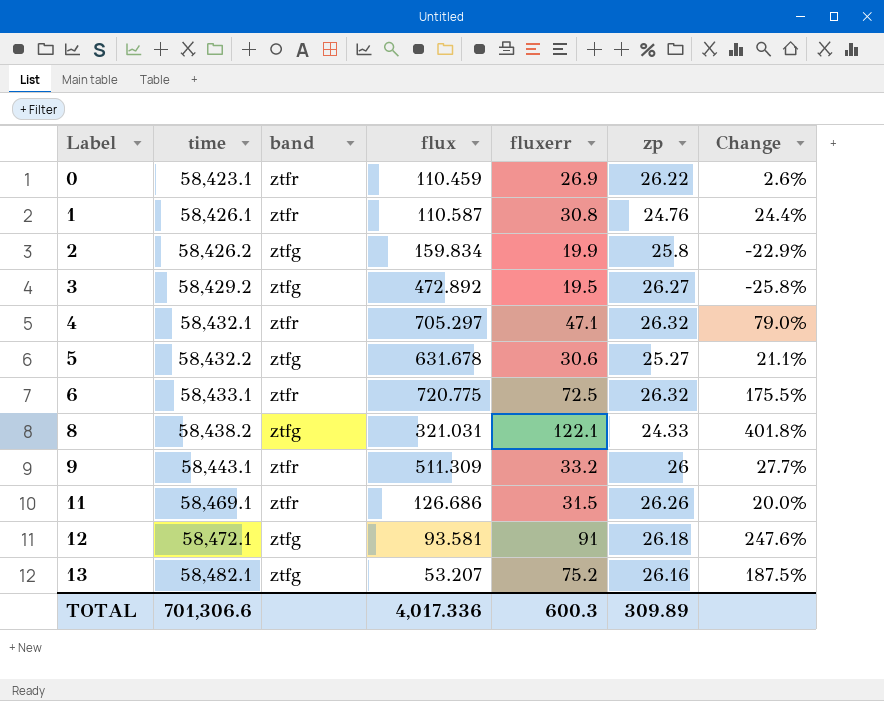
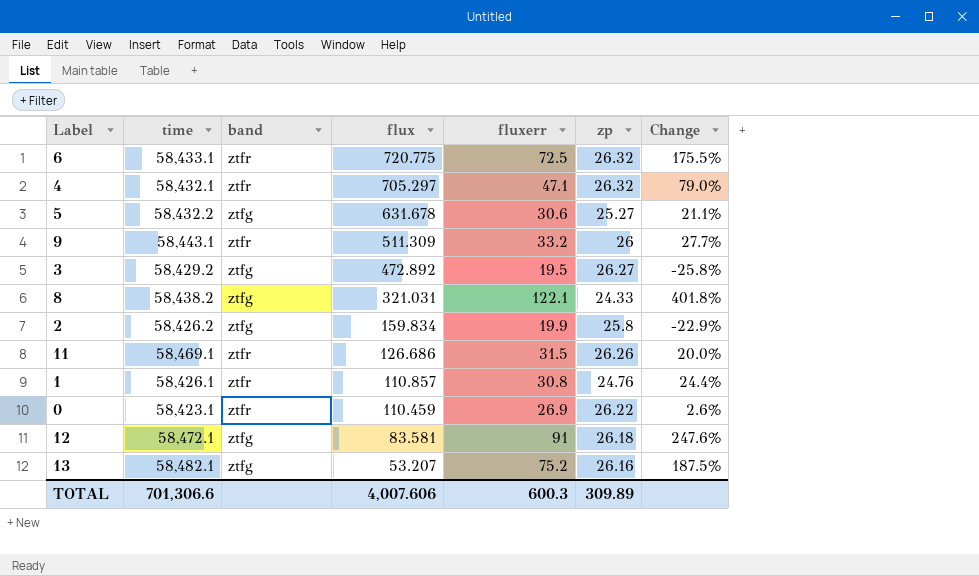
row order: Label ascending -> flux descending
1 | flux: 110.587 -> 110.857
12 | flux: 93.581 -> 83.581
TOTAL | flux: 4,017.336 -> 4,007.606

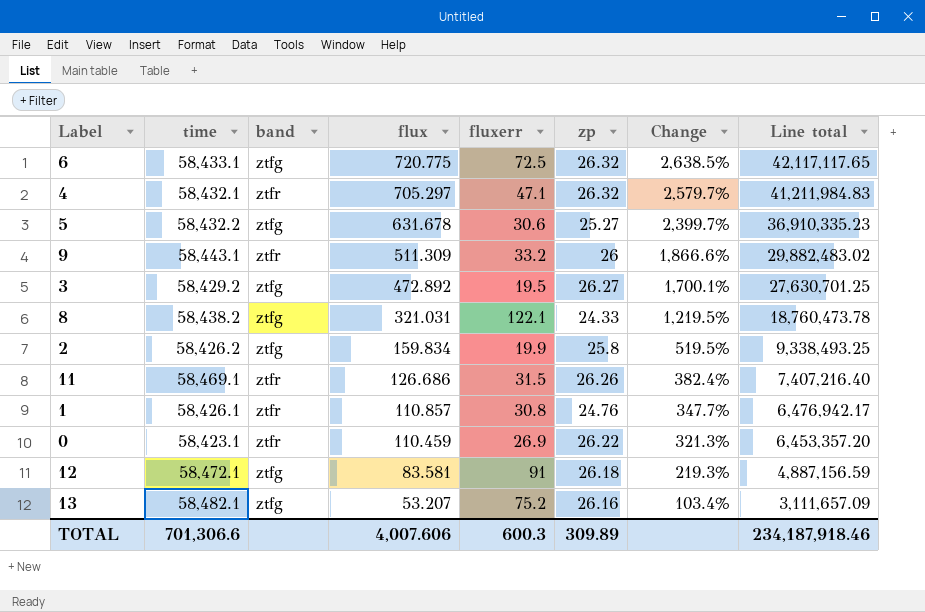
column Change | formula: ([fluxerr] - [zp]) / [zp] -> ([flux] - [zp]) / [zp]
column Line total | formula: none -> [time] * [flux]
6 | band: ztfr -> ztfg

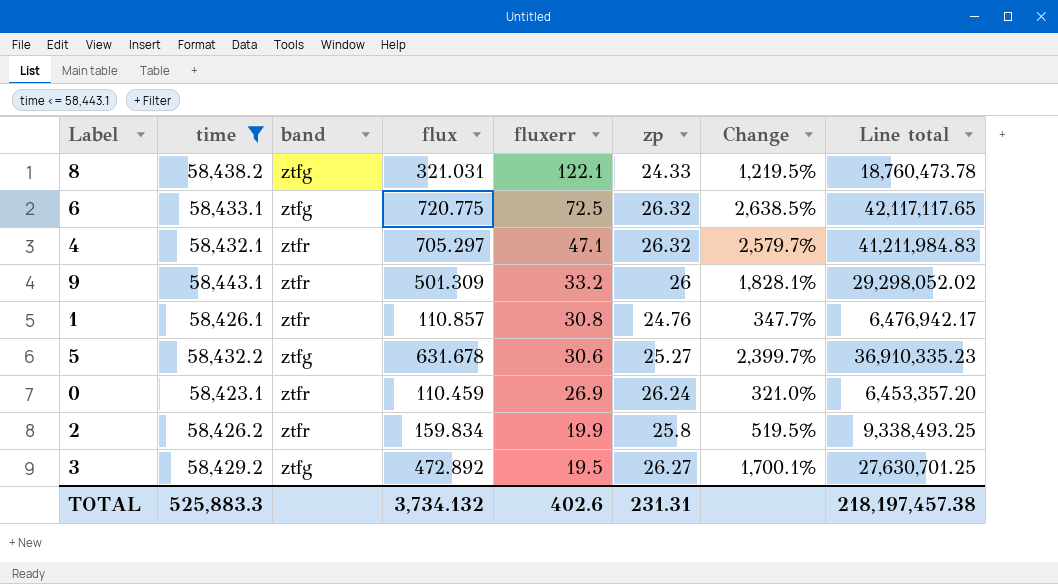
filter: none -> time <= 58,443.1
row order: flux descending -> fluxerr descending
9 | flux: 511.309 -> 501.309
9 | Change: 1,866.6% -> 1,828.1%
9 | Line total: 29,882,483.02 -> 29,298,052.02
0 | zp: 26.22 -> 26.24
0 | Change: 321.3% -> 321.0%
2 | band: ztfg -> ztfr
TOTAL | time: 701,306.6 -> 525,883.3
TOTAL | flux: 4,007.606 -> 3,734.132
TOTAL | fluxerr: 600.3 -> 402.6
TOTAL | zp: 309.89 -> 231.31
TOTAL | Line total: 234,187,918.46 -> 218,197,457.38

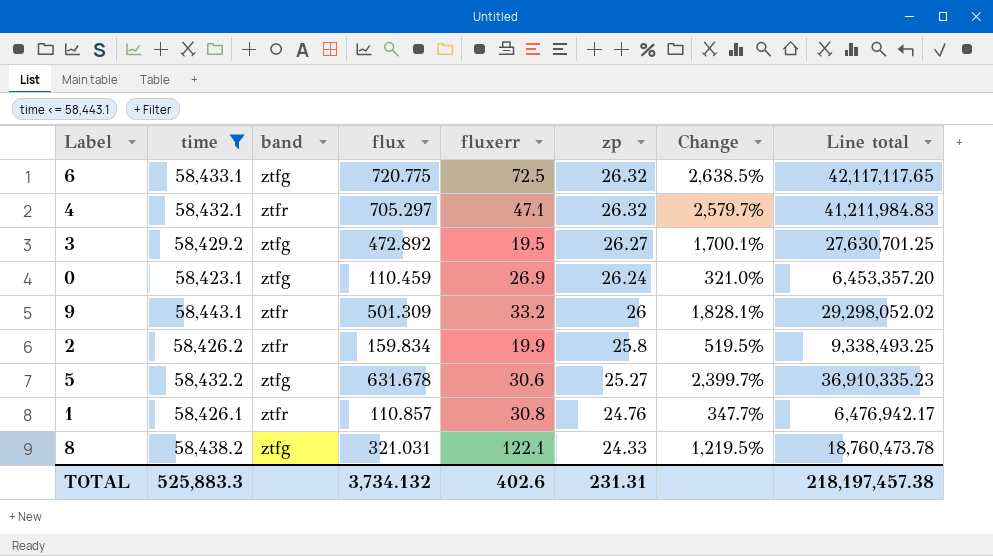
row order: fluxerr descending -> zp descending
0 | band: ztfr -> ztfg

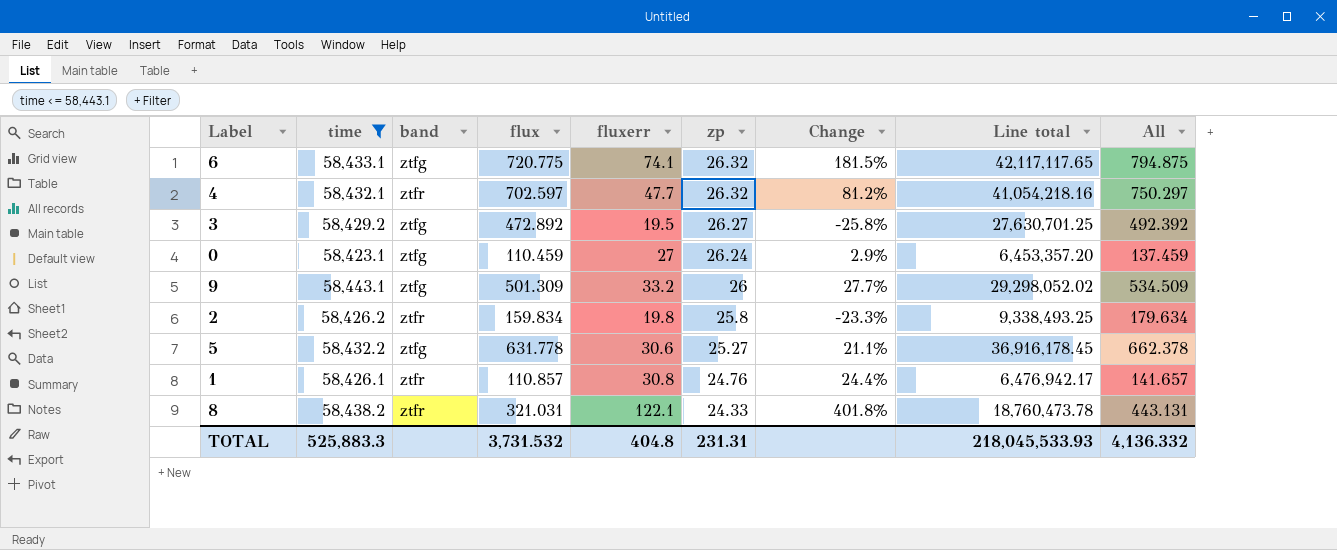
column Change | formula: ([flux] - [zp]) / [zp] -> ([fluxerr] - [zp]) / [zp]
column All | formula: none -> [flux] + [fluxerr]
6 | fluxerr: 72.5 -> 74.1
4 | flux: 705.297 -> 702.597
4 | fluxerr: 47.1 -> 47.7
4 | Line total: 41,211,984.83 -> 41,054,218.16
0 | fluxerr: 26.9 -> 27
9 | band: ztfr -> ztfg
2 | fluxerr: 19.9 -> 19.8
5 | flux: 631.678 -> 631.778
5 | Line total: 36,910,335.23 -> 36,916,178.45
8 | band: ztfg -> ztfr
TOTAL | flux: 3,734.132 -> 3,731.532
TOTAL | fluxerr: 402.6 -> 404.8
TOTAL | Line total: 218,197,457.38 -> 218,045,533.93

